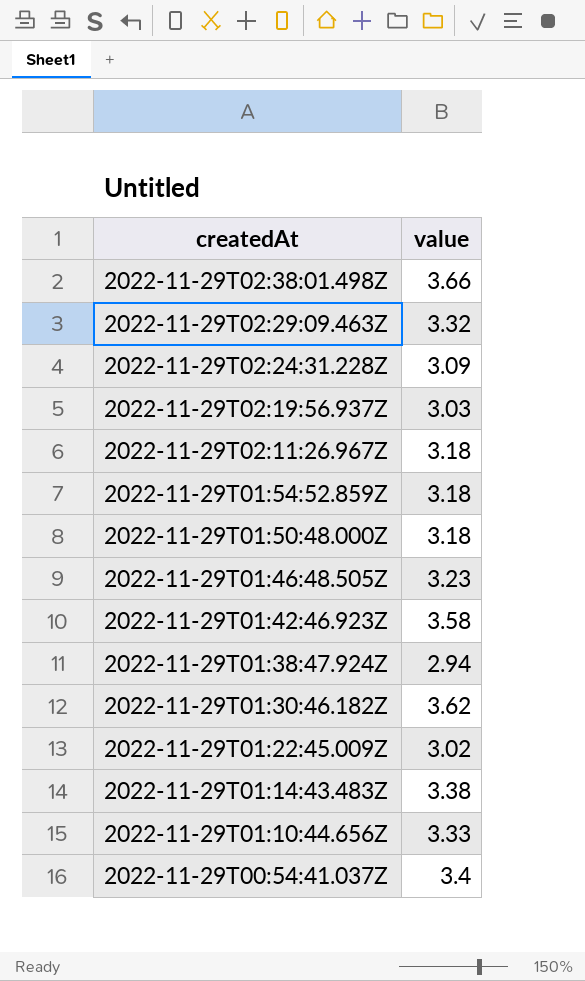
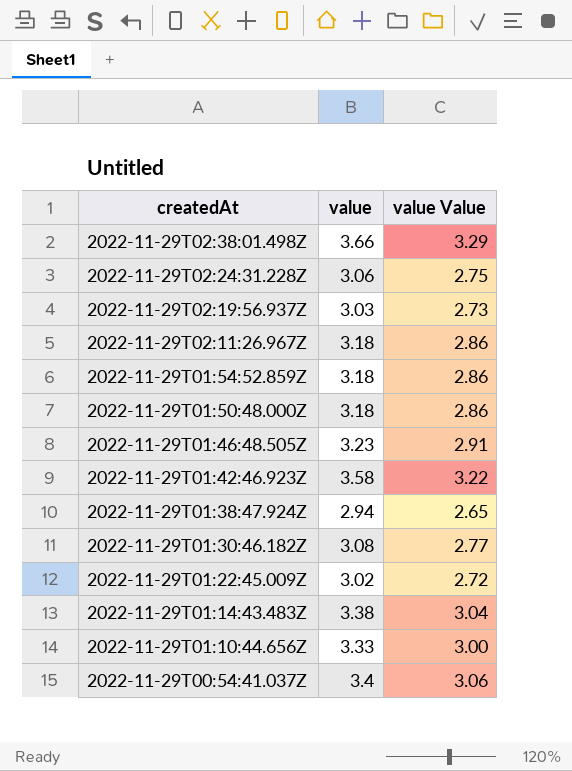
column value Value | formula: none -> [value] * 0.9
row 2022-11-29T02:29:09.463Z: 3.32 -> none
2022-11-29T02:24:31.228Z | value: 3.09 -> 3.06
2022-11-29T01:30:46.182Z | value: 3.62 -> 3.08

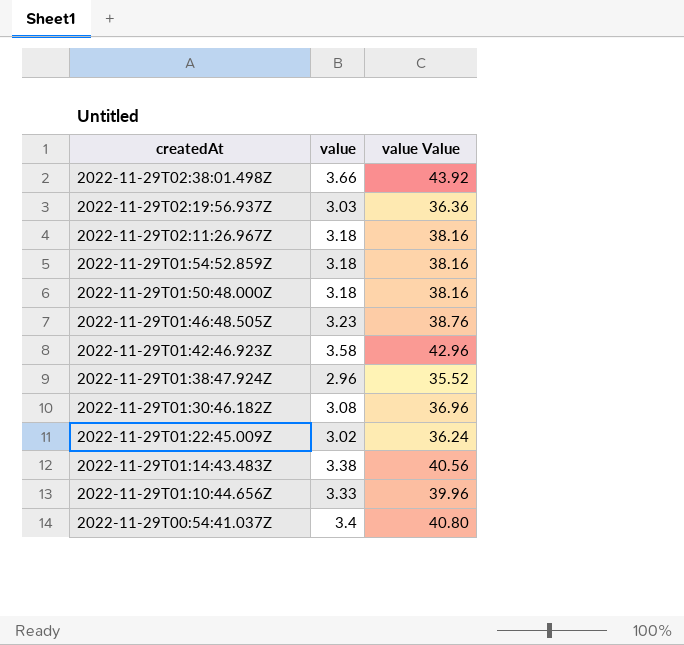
column value Value | formula: [value] * 0.9 -> [value] * 12
row 2022-11-29T02:24:31.228Z: 3.06 | 2.75 -> none
2022-11-29T01:38:47.924Z | value: 2.94 -> 2.96

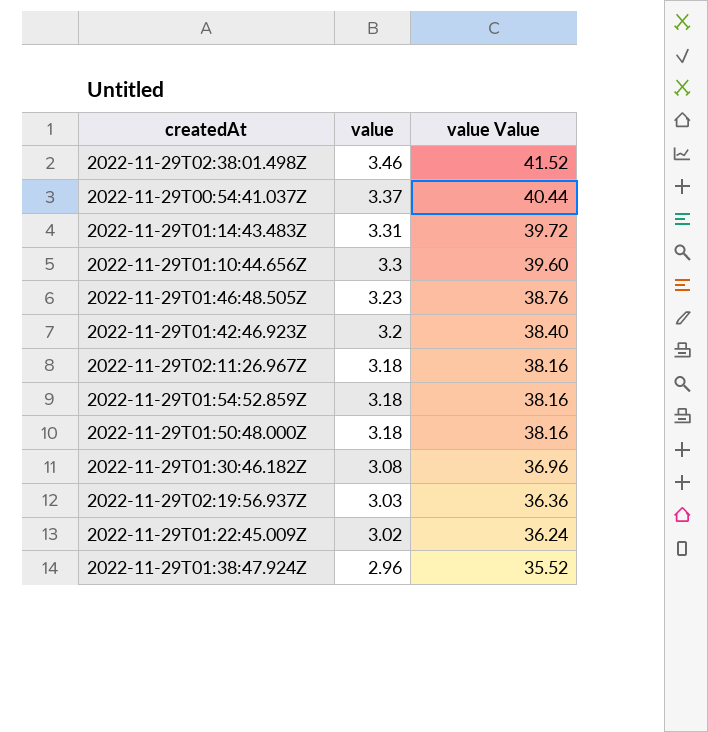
row order: createdAt descending -> value descending
2022-11-29T02:38:01.498Z | value: 3.66 -> 3.46
2022-11-29T02:38:01.498Z | value Value: 43.92 -> 41.52
2022-11-29T00:54:41.037Z | value: 3.4 -> 3.37
2022-11-29T00:54:41.037Z | value Value: 40.80 -> 40.44
2022-11-29T01:14:43.483Z | value: 3.38 -> 3.31
2022-11-29T01:14:43.483Z | value Value: 40.56 -> 39.72
2022-11-29T01:10:44.656Z | value: 3.33 -> 3.3
2022-11-29T01:10:44.656Z | value Value: 39.96 -> 39.60
2022-11-29T01:42:46.923Z | value: 3.58 -> 3.2
2022-11-29T01:42:46.923Z | value Value: 42.96 -> 38.40

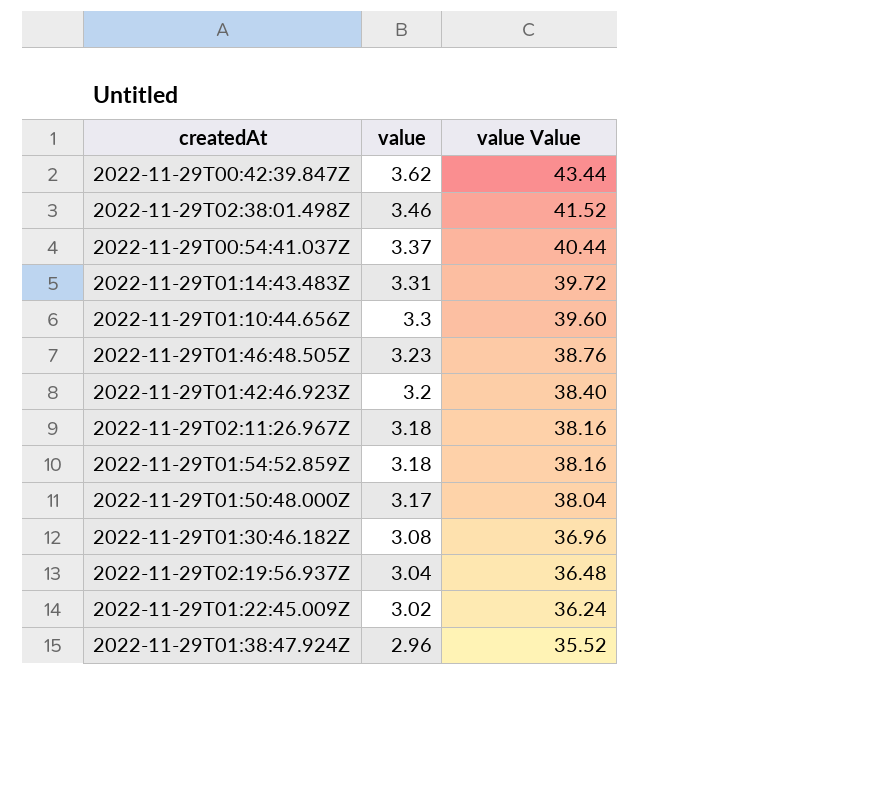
row 2022-11-29T00:42:39.847Z: none -> 3.62 | 43.44
2022-11-29T01:50:48.000Z | value: 3.18 -> 3.17
2022-11-29T01:50:48.000Z | value Value: 38.16 -> 38.04
2022-11-29T02:19:56.937Z | value: 3.03 -> 3.04
2022-11-29T02:19:56.937Z | value Value: 36.36 -> 36.48

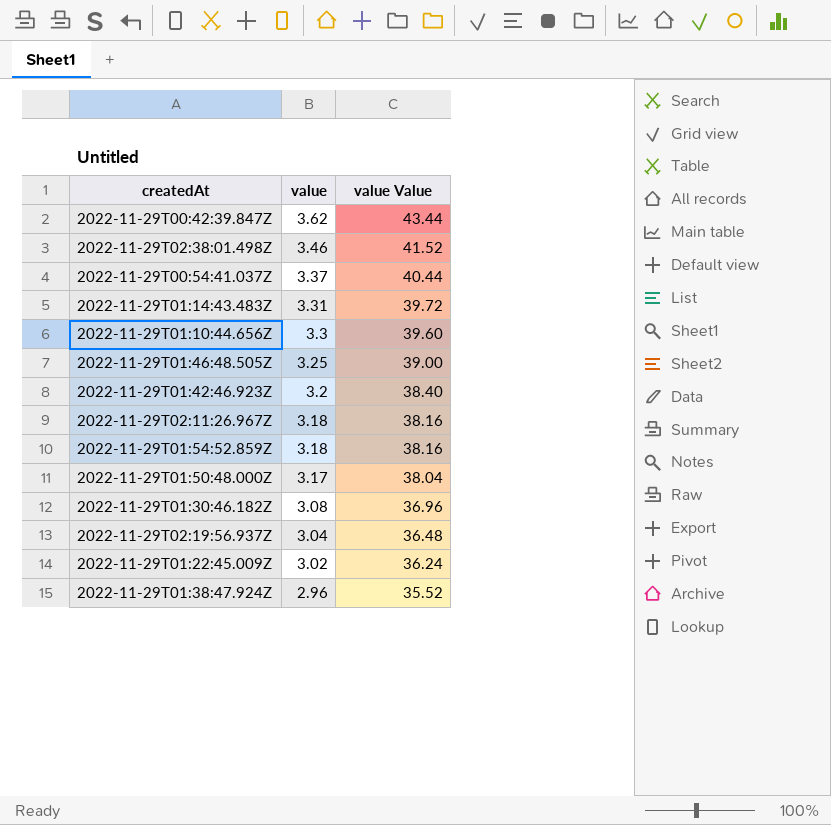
2022-11-29T01:46:48.505Z | value: 3.23 -> 3.25
2022-11-29T01:46:48.505Z | value Value: 38.76 -> 39.00

